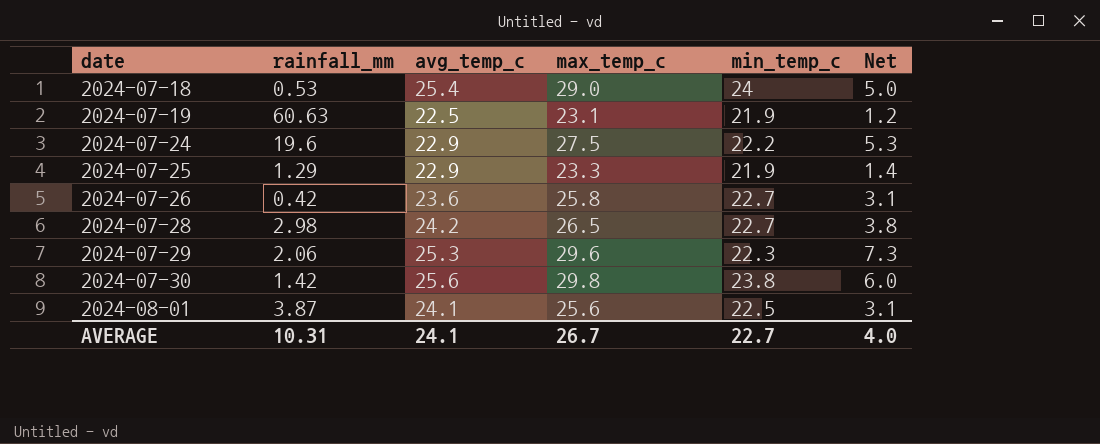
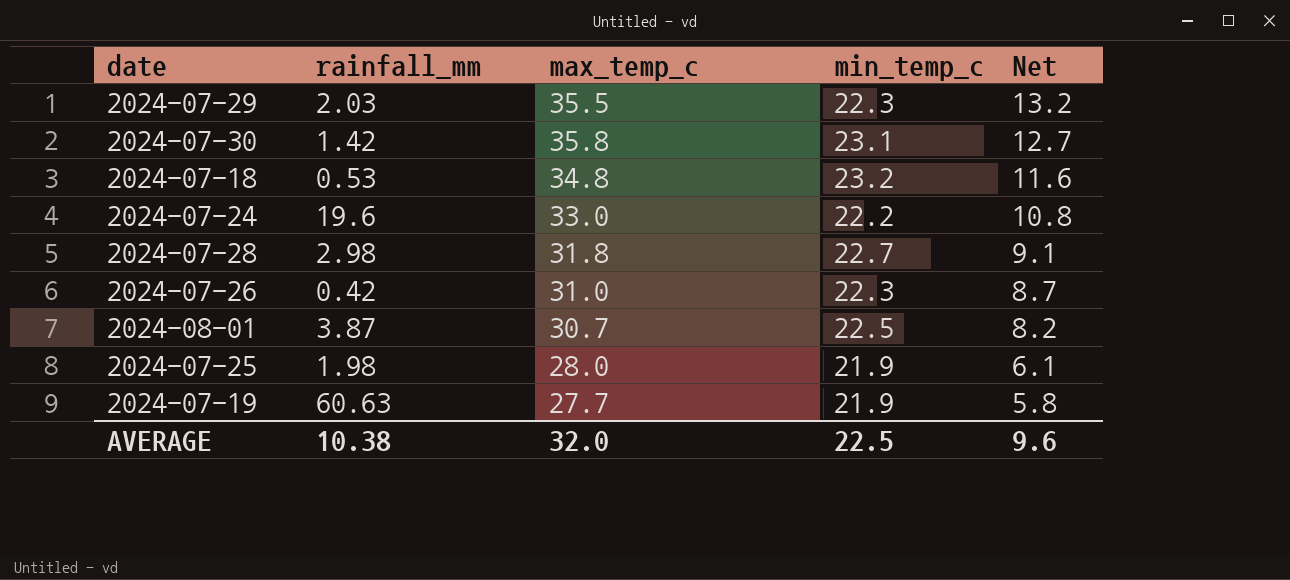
row order: date ascending -> Net descending
column avg_temp_c | position: 3 -> none
2024-07-29 | rainfall_mm: 2.06 -> 2.03
2024-07-29 | max_temp_c: 29.6 -> 35.5
2024-07-29 | Net: 7.3 -> 13.2
2024-07-30 | max_temp_c: 29.8 -> 35.8
2024-07-30 | min_temp_c: 23.8 -> 23.1
2024-07-30 | Net: 6.0 -> 12.7
2024-07-18 | max_temp_c: 29.0 -> 34.8
2024-07-18 | min_temp_c: 24 -> 23.2
2024-07-18 | Net: 5.0 -> 11.6
2024-07-24 | max_temp_c: 27.5 -> 33.0
2024-07-24 | Net: 5.3 -> 10.8
2024-07-28 | max_temp_c: 26.5 -> 31.8
2024-07-28 | Net: 3.8 -> 9.1
2024-07-26 | max_temp_c: 25.8 -> 31.0
2024-07-26 | min_temp_c: 22.7 -> 22.3
2024-07-26 | Net: 3.1 -> 8.7
2024-08-01 | max_temp_c: 25.6 -> 30.7
2024-08-01 | Net: 3.1 -> 8.2
2024-07-25 | rainfall_mm: 1.29 -> 1.98
2024-07-25 | max_temp_c: 23.3 -> 28.0
2024-07-25 | Net: 1.4 -> 6.1
2024-07-19 | max_temp_c: 23.1 -> 27.7
2024-07-19 | Net: 1.2 -> 5.8
AVERAGE | rainfall_mm: 10.31 -> 10.38
AVERAGE | max_temp_c: 26.7 -> 32.0
AVERAGE | min_temp_c: 22.7 -> 22.5
AVERAGE | Net: 4.0 -> 9.6

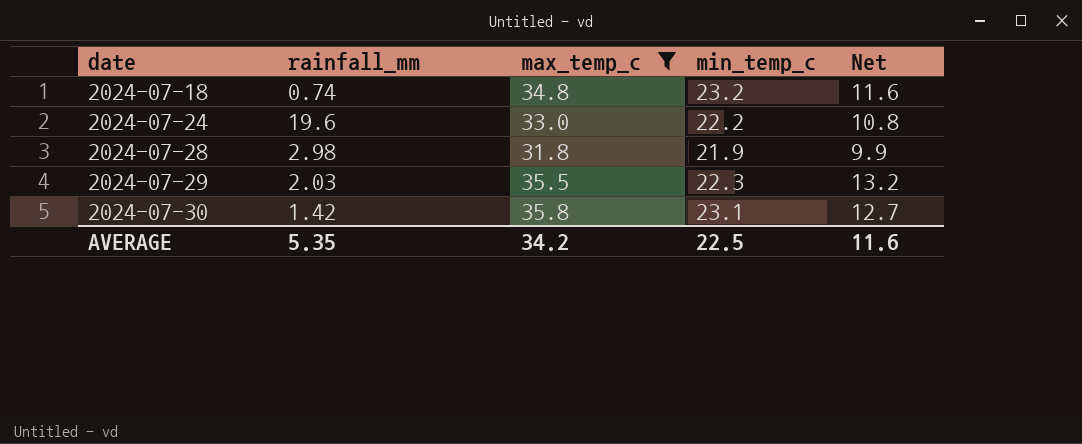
filter: none -> max_temp_c >= 31.8
row order: Net descending -> date ascending
2024-07-18 | rainfall_mm: 0.53 -> 0.74
2024-07-28 | min_temp_c: 22.7 -> 21.9
2024-07-28 | Net: 9.1 -> 9.9
AVERAGE | rainfall_mm: 10.38 -> 5.35
AVERAGE | max_temp_c: 32.0 -> 34.2
AVERAGE | Net: 9.6 -> 11.6

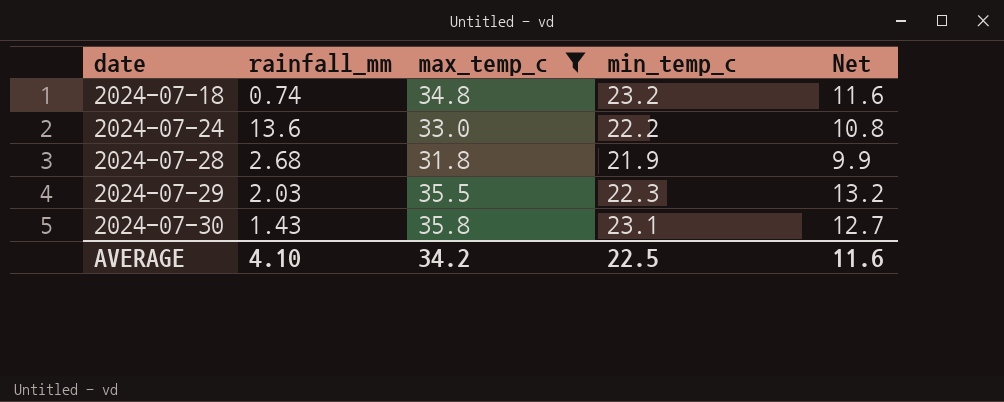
2024-07-24 | rainfall_mm: 19.6 -> 13.6
2024-07-28 | rainfall_mm: 2.98 -> 2.68
2024-07-30 | rainfall_mm: 1.42 -> 1.43
AVERAGE | rainfall_mm: 5.35 -> 4.10

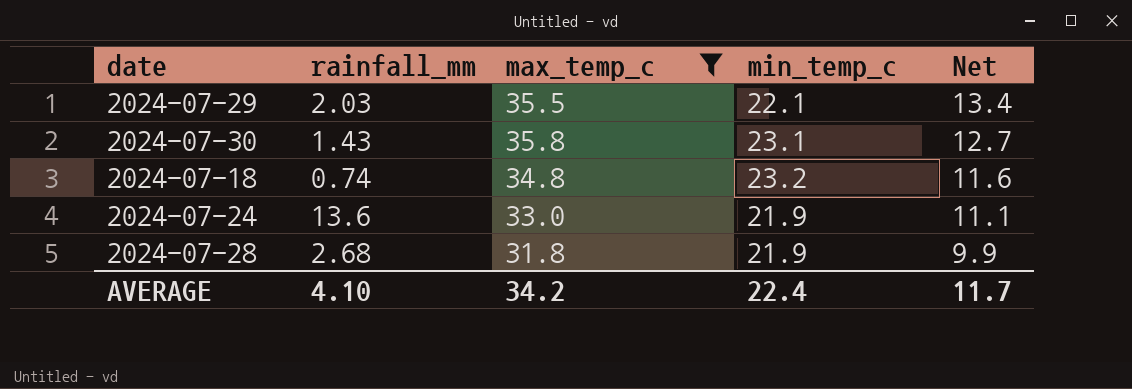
row order: date ascending -> Net descending
2024-07-29 | min_temp_c: 22.3 -> 22.1
2024-07-29 | Net: 13.2 -> 13.4
2024-07-24 | min_temp_c: 22.2 -> 21.9
2024-07-24 | Net: 10.8 -> 11.1
AVERAGE | min_temp_c: 22.5 -> 22.4
AVERAGE | Net: 11.6 -> 11.7

